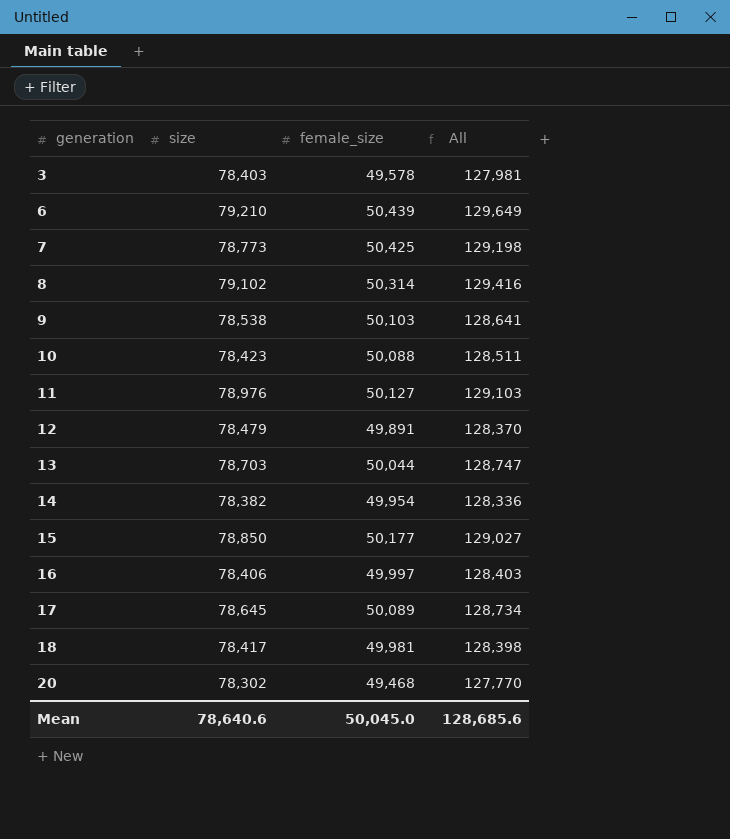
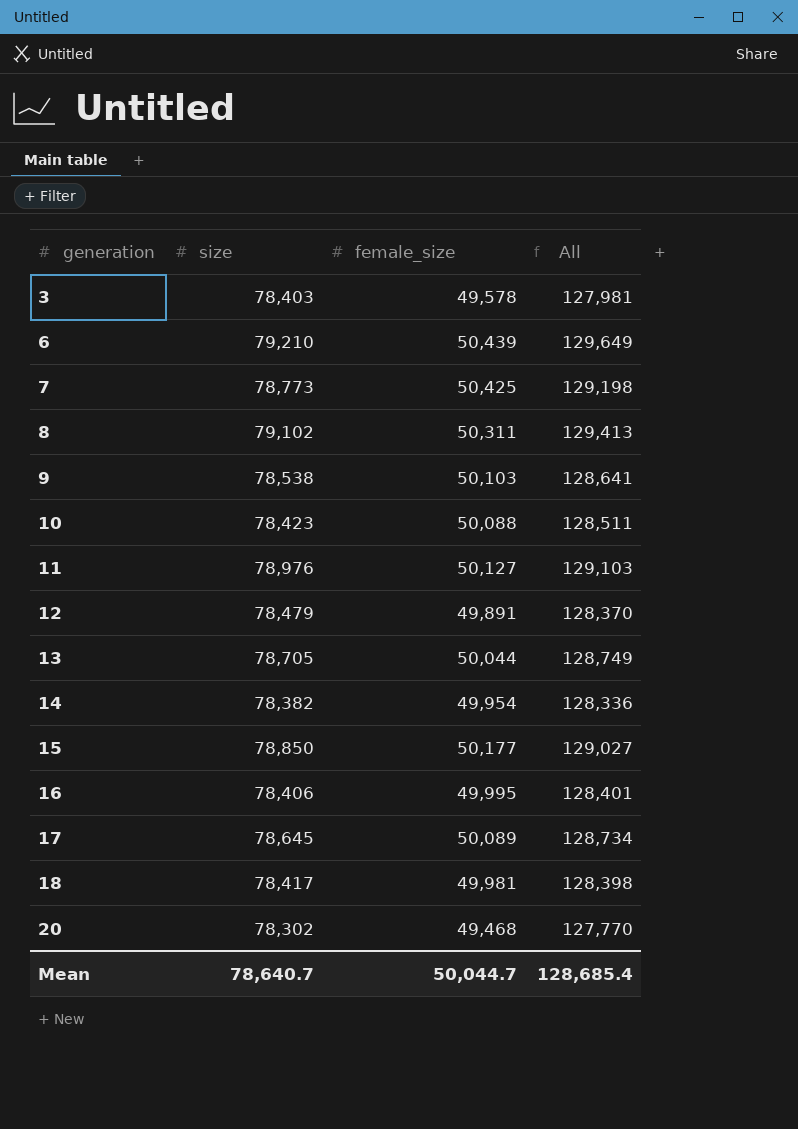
8 | female_size: 50,314 -> 50,311
8 | All: 129,416 -> 129,413
13 | size: 78,703 -> 78,705
13 | All: 128,747 -> 128,749
16 | female_size: 49,997 -> 49,995
16 | All: 128,403 -> 128,401
Mean | size: 78,640.6 -> 78,640.7
Mean | female_size: 50,045.0 -> 50,044.7
Mean | All: 128,685.6 -> 128,685.4

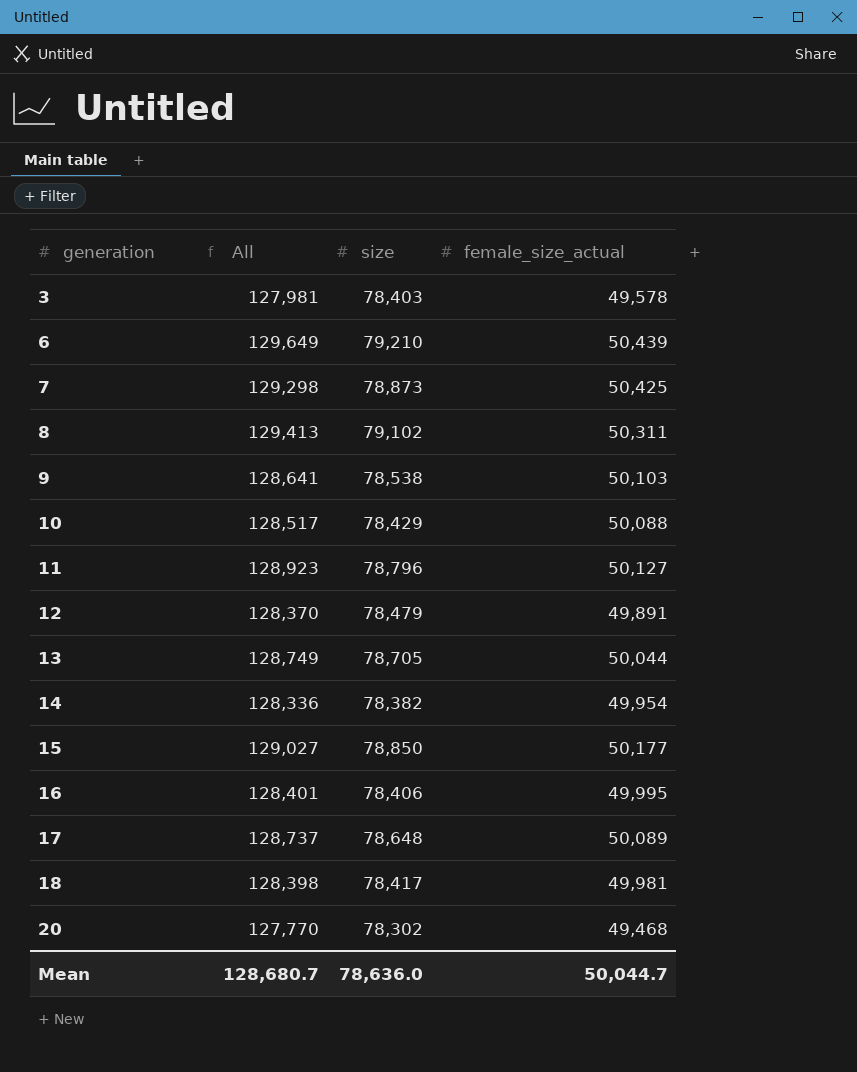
column All | position: 4 -> 2
column name: female_size -> female_size_actual
7 | All: 129,198 -> 129,298
7 | size: 78,773 -> 78,873
10 | All: 128,511 -> 128,517
10 | size: 78,423 -> 78,429
11 | All: 129,103 -> 128,923
11 | size: 78,976 -> 78,796
17 | All: 128,734 -> 128,737
17 | size: 78,645 -> 78,648
Mean | All: 128,685.4 -> 128,680.7
Mean | size: 78,640.7 -> 78,636.0

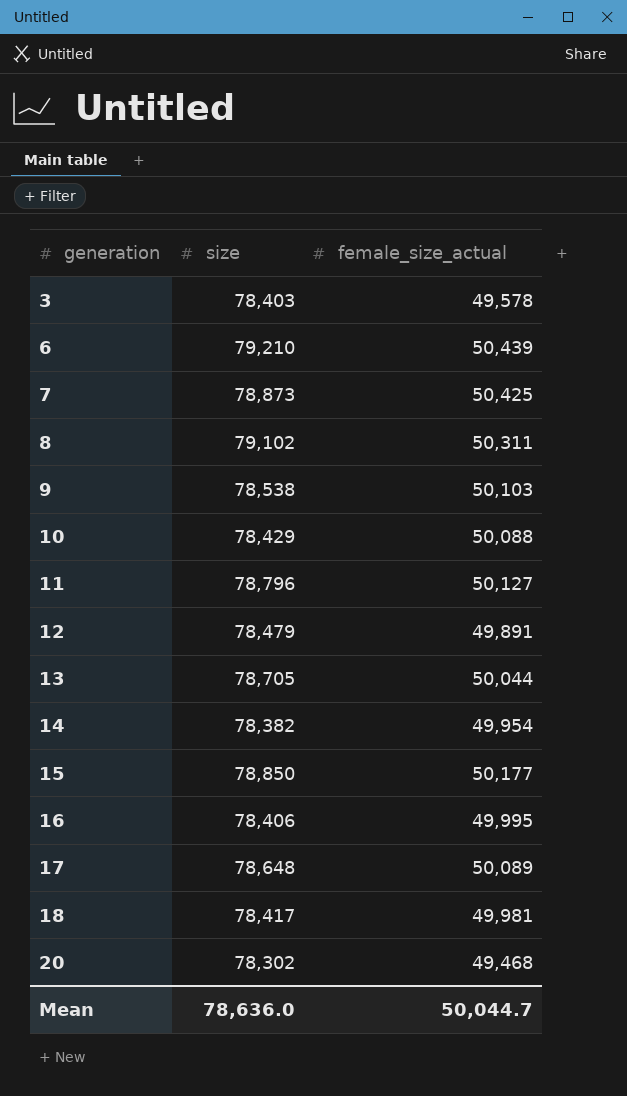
column All | formula: [size] + [female_size_actual] -> none

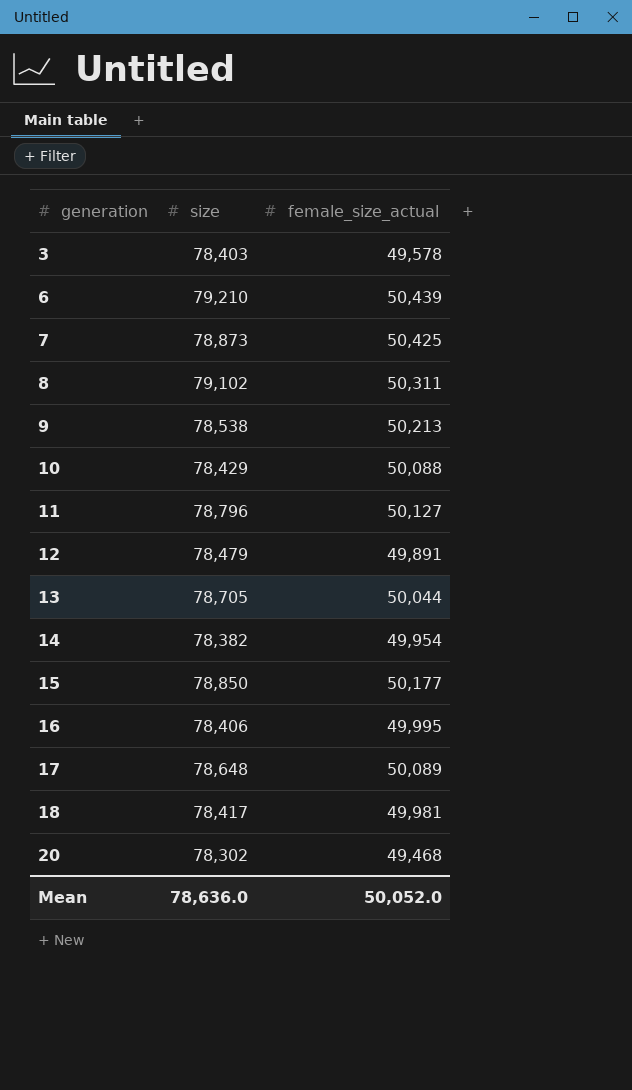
9 | female_size_actual: 50,103 -> 50,213
Mean | female_size_actual: 50,044.7 -> 50,052.0

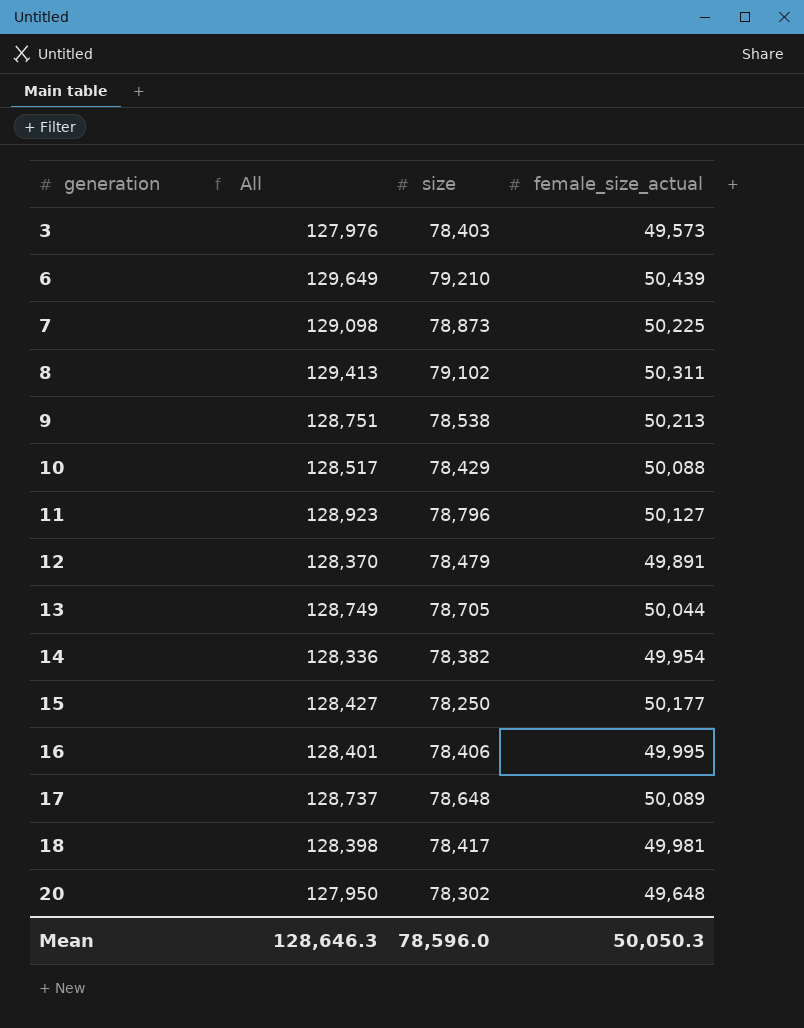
column All | formula: none -> [size] + [female_size_actual]
3 | female_size_actual: 49,578 -> 49,573
7 | female_size_actual: 50,425 -> 50,225
15 | size: 78,850 -> 78,250
20 | female_size_actual: 49,468 -> 49,648
Mean | size: 78,636.0 -> 78,596.0
Mean | female_size_actual: 50,052.0 -> 50,050.3

